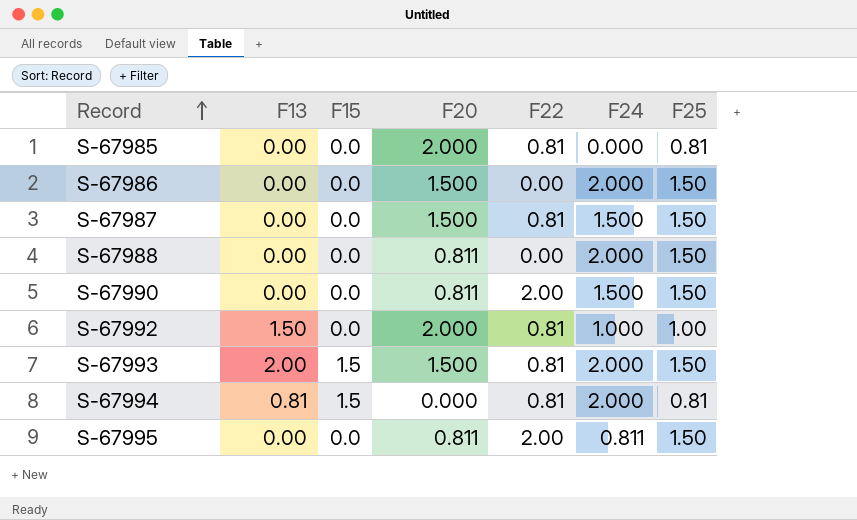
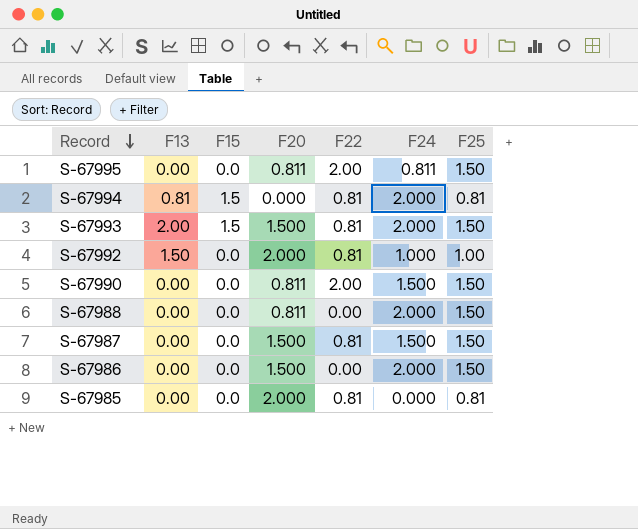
row order: Record ascending -> Record descending

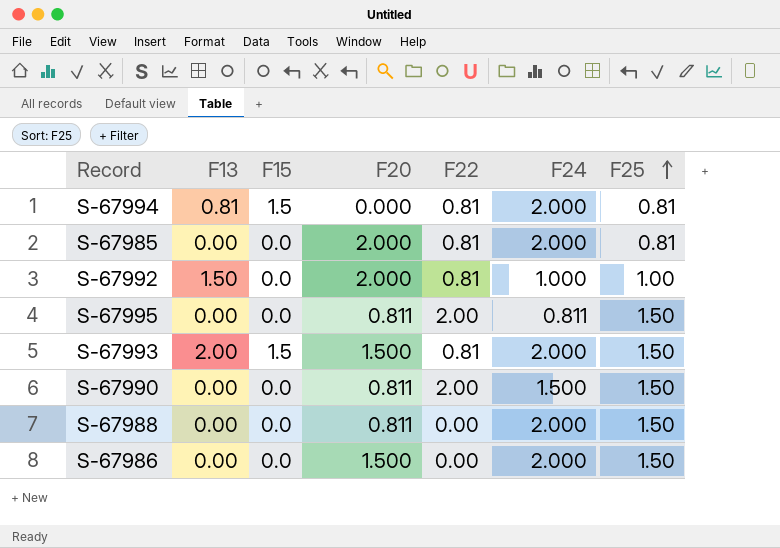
row order: Record descending -> F25 ascending
row S-67987: 0.00 | 0.0 | 1.500 | 0.81 | 1.500 | 1.50 -> none
S-67985 | F24: 0.000 -> 2.000

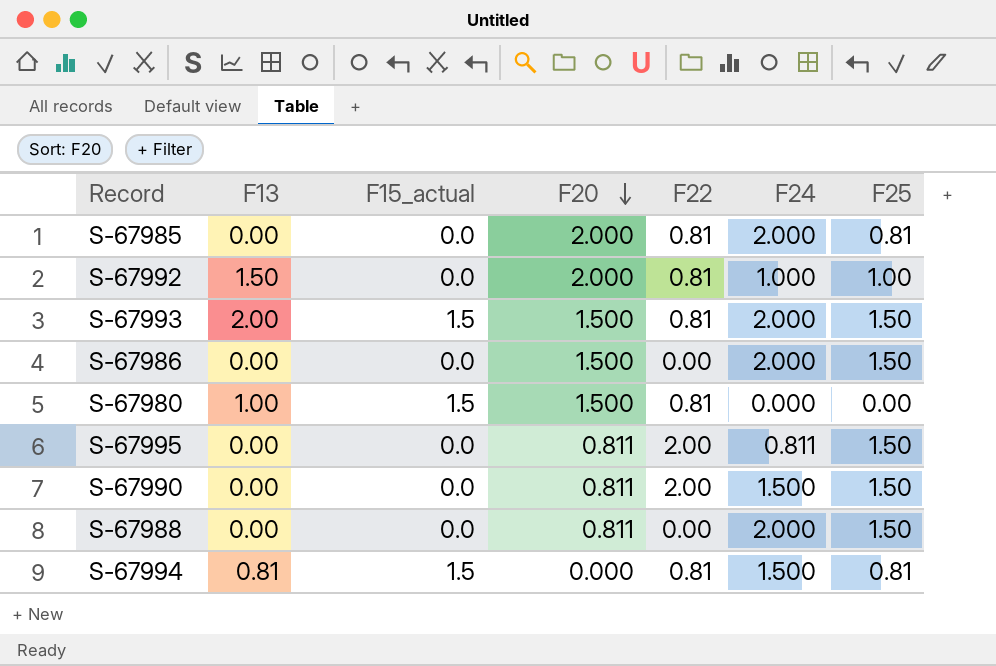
row order: F25 ascending -> F20 descending
column name: F15 -> F15_actual
row S-67980: none -> 1.00 | 1.5 | 1.500 | 0.81 | 0.000 | 0.00
S-67994 | F24: 2.000 -> 1.500

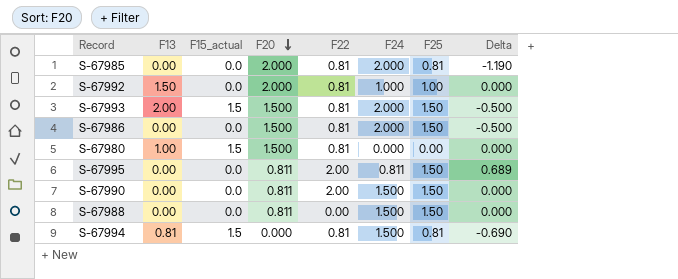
column Delta | formula: none -> [F25] - [F24]
S-67986 | F22: 0.00 -> 0.81
S-67988 | F24: 2.000 -> 1.500

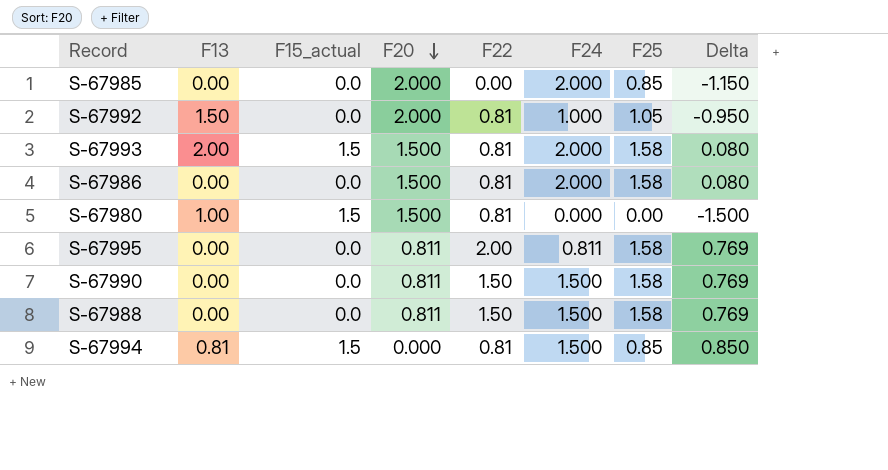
column Delta | formula: [F25] - [F24] -> [F25] - [F20]
S-67985 | F22: 0.81 -> 0.00
S-67985 | F25: 0.81 -> 0.85
S-67992 | F25: 1.00 -> 1.05
S-67993 | F25: 1.50 -> 1.58
S-67986 | F25: 1.50 -> 1.58
S-67995 | F25: 1.50 -> 1.58
S-67990 | F22: 2.00 -> 1.50
S-67990 | F25: 1.50 -> 1.58
S-67988 | F22: 0.00 -> 1.50
S-67988 | F25: 1.50 -> 1.58
S-67994 | F25: 0.81 -> 0.85

